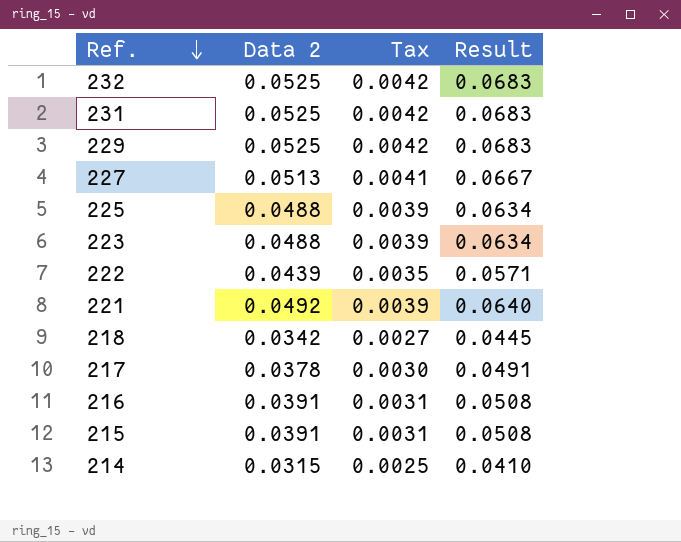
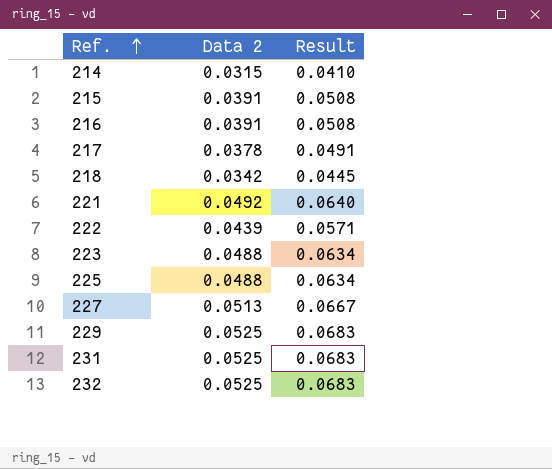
row order: Ref. descending -> Ref. ascending
column Tax | formula: [Data 2] * 0.08 -> none

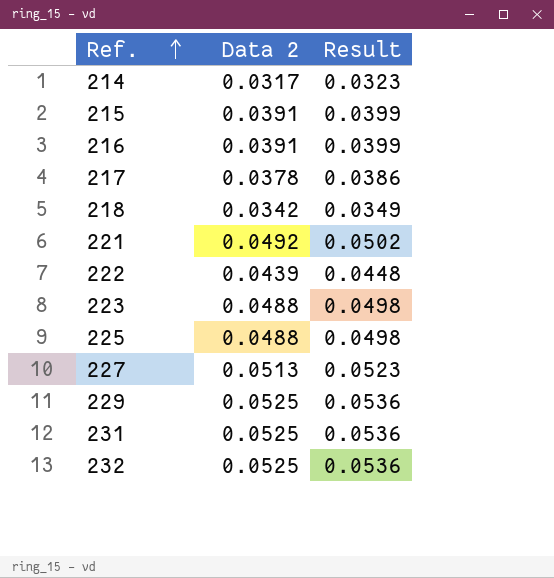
column Result | formula: [Data 2] * 1.3 -> [Data 2] * 1.02
214 | Data 2: 0.0315 -> 0.0317

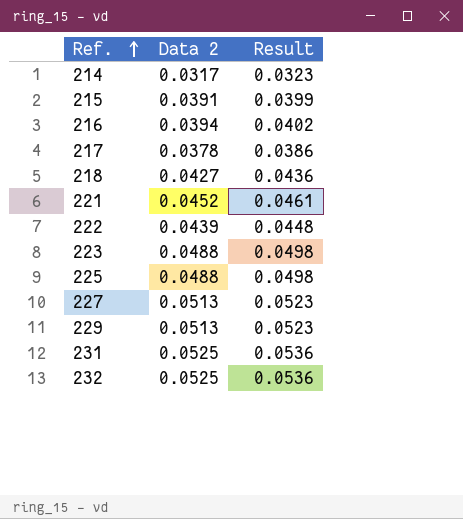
216 | Data 2: 0.0391 -> 0.0394
216 | Result: 0.0399 -> 0.0402
218 | Data 2: 0.0342 -> 0.0427
218 | Result: 0.0349 -> 0.0436
221 | Data 2: 0.0492 -> 0.0452
221 | Result: 0.0502 -> 0.0461
229 | Data 2: 0.0525 -> 0.0513
229 | Result: 0.0536 -> 0.0523

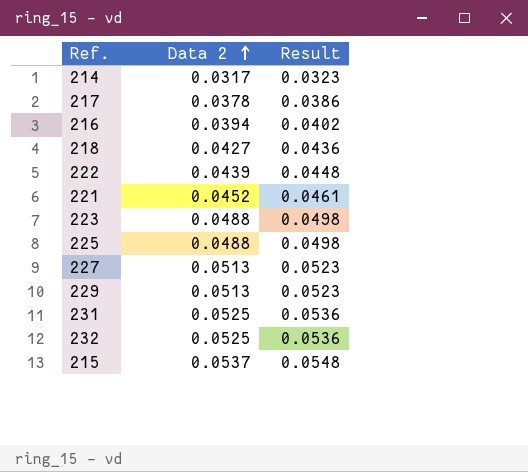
row order: Ref. ascending -> Data 2 ascending
215 | Data 2: 0.0391 -> 0.0537
215 | Result: 0.0399 -> 0.0548

